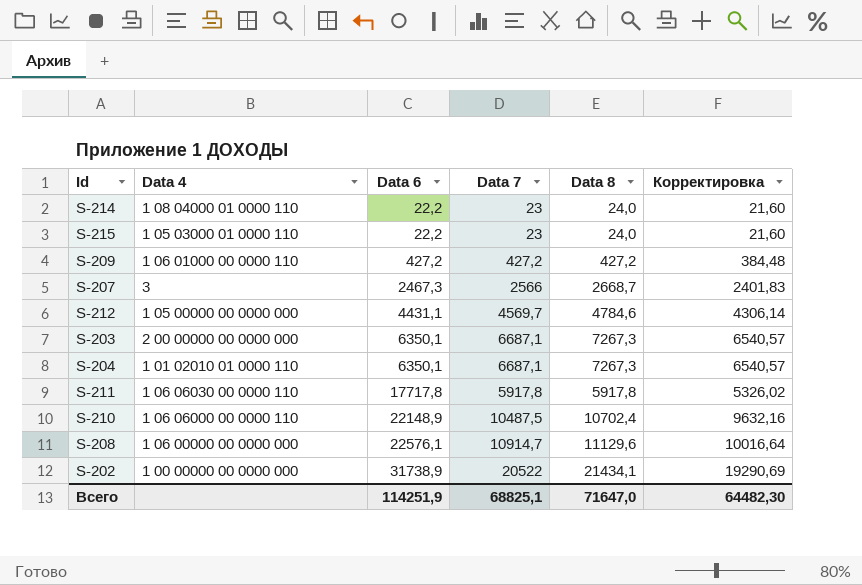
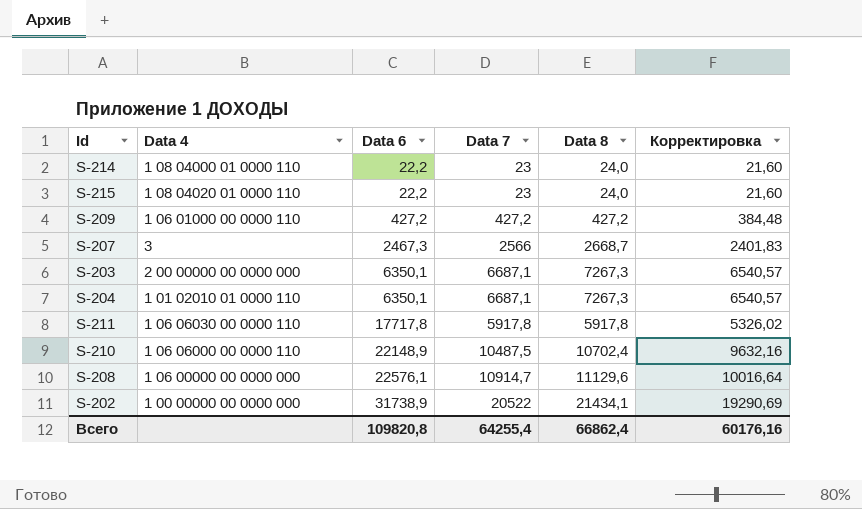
row S-212: 1 05 00000 00 0000 000 | 4431,1 | 4569,7 | 4784,6 | 4306,14 -> none
S-215 | Data 4: 1 05 03000 01 0000 110 -> 1 08 04020 01 0000 110
Всего | Data 6: 114251,9 -> 109820,8
Всего | Data 7: 68825,1 -> 64255,4
Всего | Data 8: 71647,0 -> 66862,4
Всего | Корректировка: 64482,30 -> 60176,16

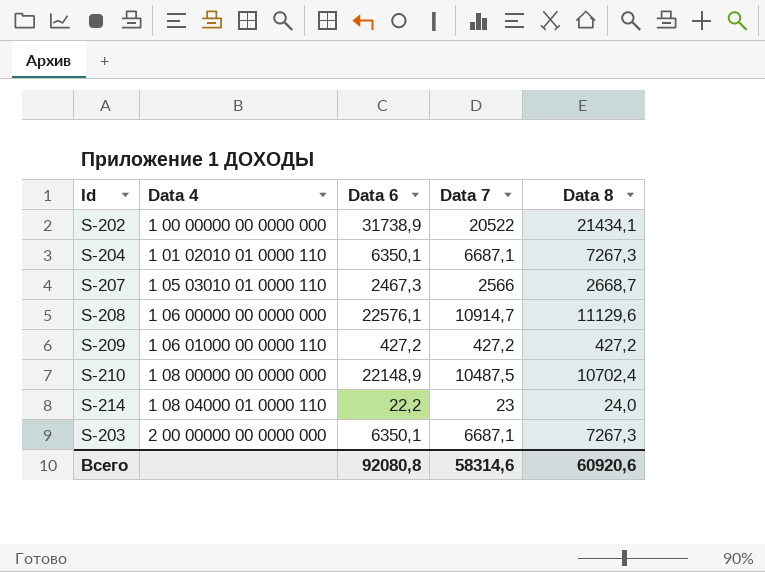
row order: Data 6 ascending -> Data 4 ascending
column Корректировка | formula: [Data 8] * 0,9 -> none
row S-215: 1 08 04020 01 0000 110 | 22,2 | 23 | 24,0 | 21,60 -> none
row S-211: 1 06 06030 00 0000 110 | 17717,8 | 5917,8 | 5917,8 | 5326,02 -> none
S-207 | Data 4: 3 -> 1 05 03010 01 0000 110
S-210 | Data 4: 1 06 06000 00 0000 110 -> 1 08 00000 00 0000 000
Всего | Data 6: 109820,8 -> 92080,8
Всего | Data 7: 64255,4 -> 58314,6
Всего | Data 8: 66862,4 -> 60920,6

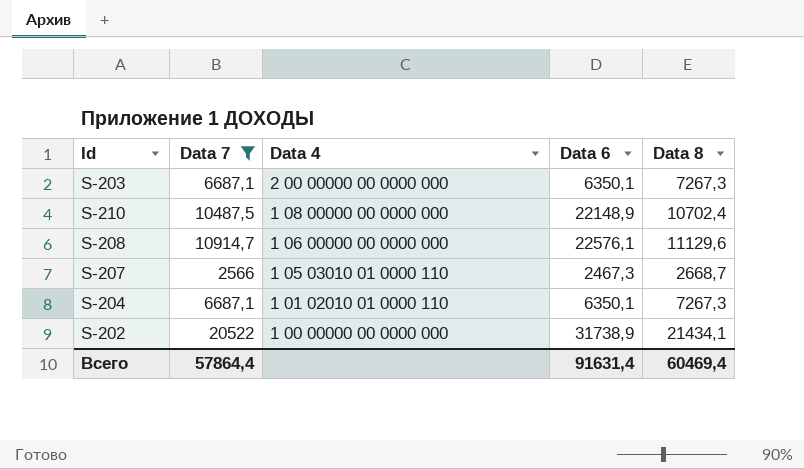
filter: none -> Data 7 >= 2566
row order: Data 4 ascending -> Data 4 descending
column Data 7 | position: 4 -> 2
Всего | Data 7: 58314,6 -> 57864,4
Всего | Data 6: 92080,8 -> 91631,4
Всего | Data 8: 60920,6 -> 60469,4

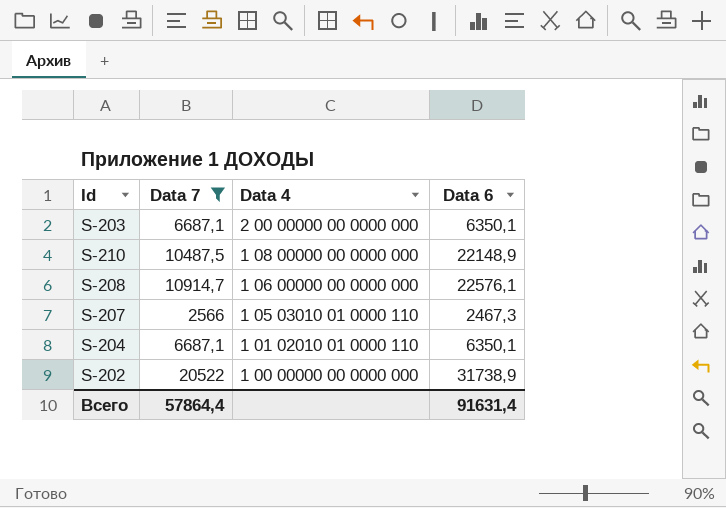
column Data 8 | position: 5 -> none

